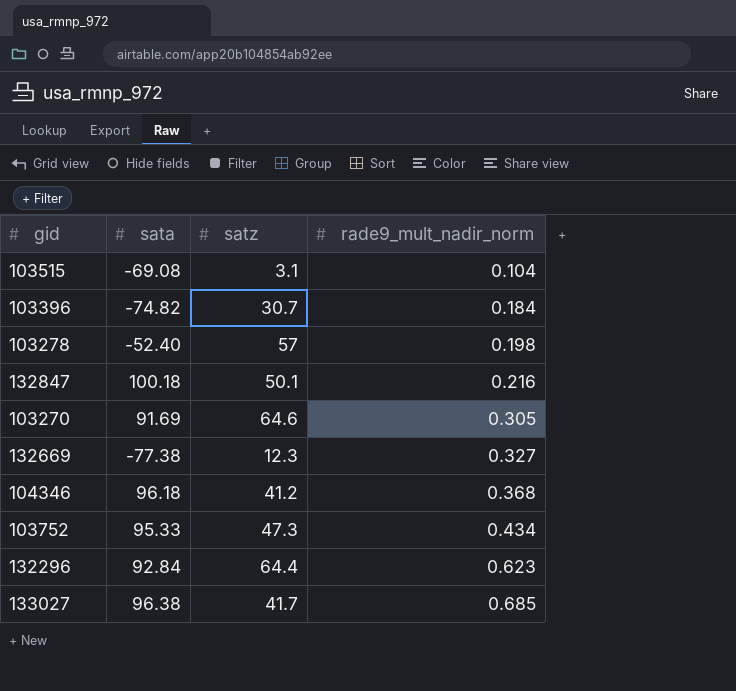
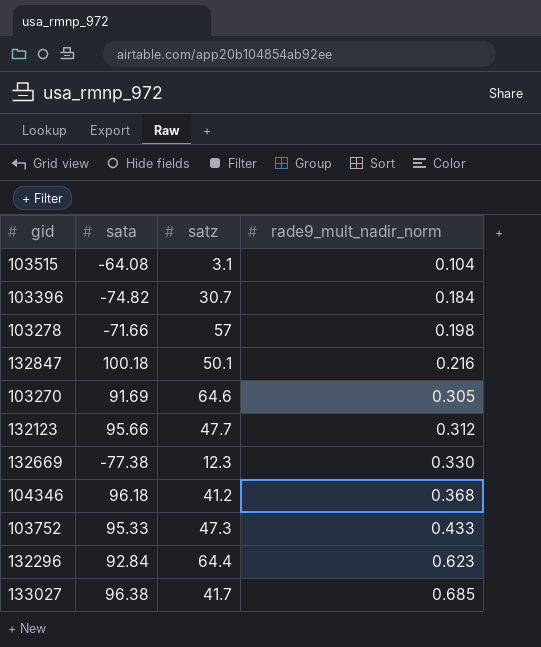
103515 | sata: -69.08 -> -64.08
103278 | sata: -52.40 -> -71.66
row 132123: none -> 95.66 | 47.7 | 0.312
132669 | rade9_mult_nadir_norm: 0.327 -> 0.330
103752 | rade9_mult_nadir_norm: 0.434 -> 0.433

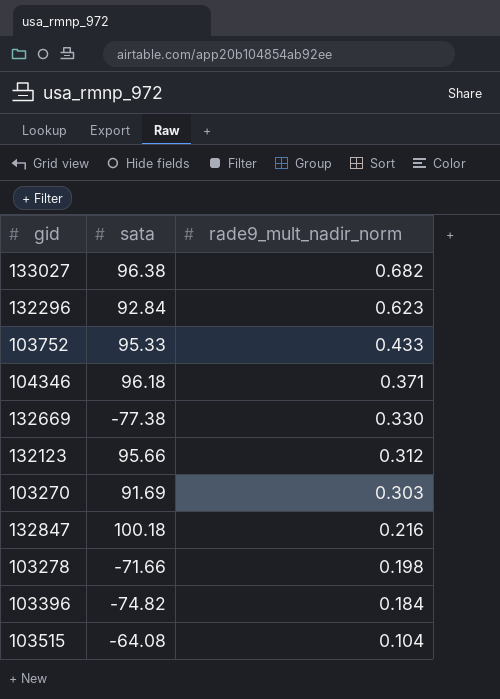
row order: rade9_mult_nadir_norm ascending -> rade9_mult_nadir_norm descending
column satz | position: 3 -> none
133027 | rade9_mult_nadir_norm: 0.685 -> 0.682
104346 | rade9_mult_nadir_norm: 0.368 -> 0.371
103270 | rade9_mult_nadir_norm: 0.305 -> 0.303

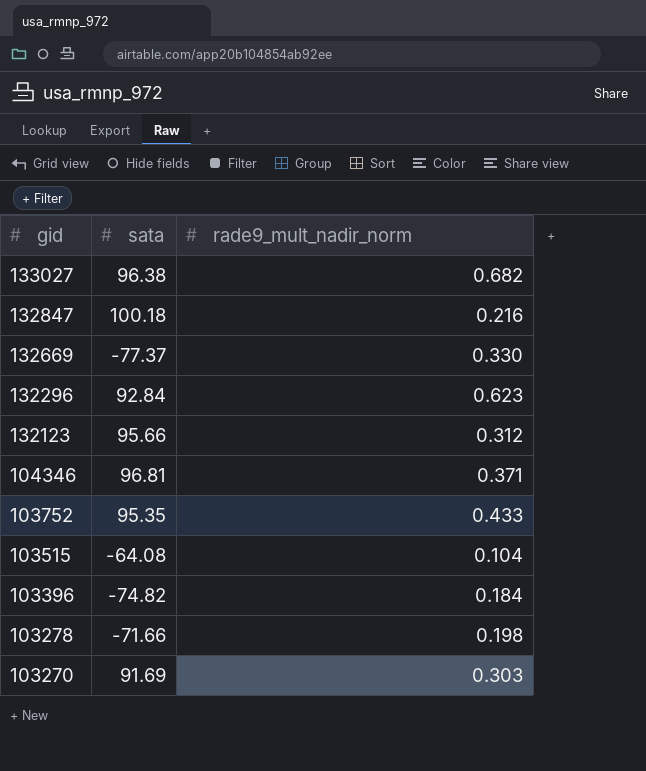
row order: rade9_mult_nadir_norm descending -> gid descending
132669 | sata: -77.38 -> -77.37
104346 | sata: 96.18 -> 96.81
103752 | sata: 95.33 -> 95.35

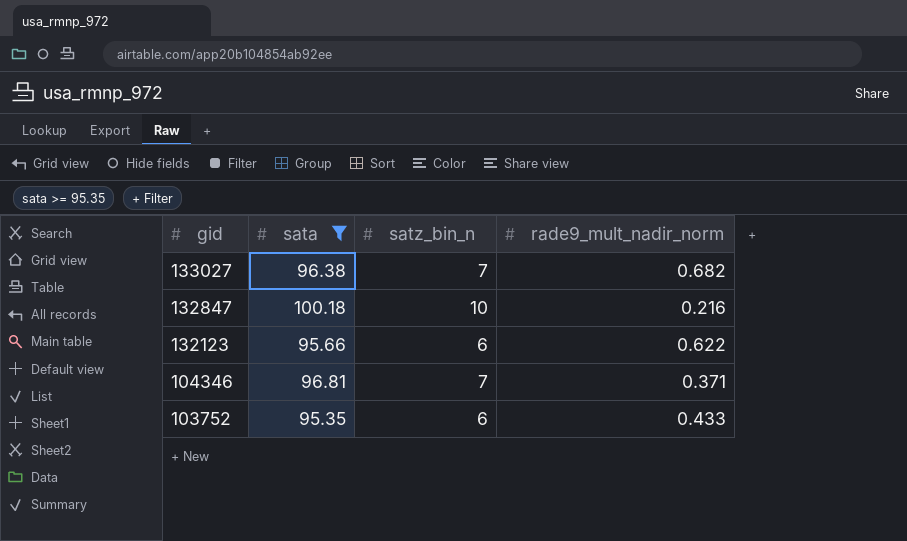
filter: none -> sata >= 95.35
column satz_bin_n | position: none -> 3
132123 | rade9_mult_nadir_norm: 0.312 -> 0.622

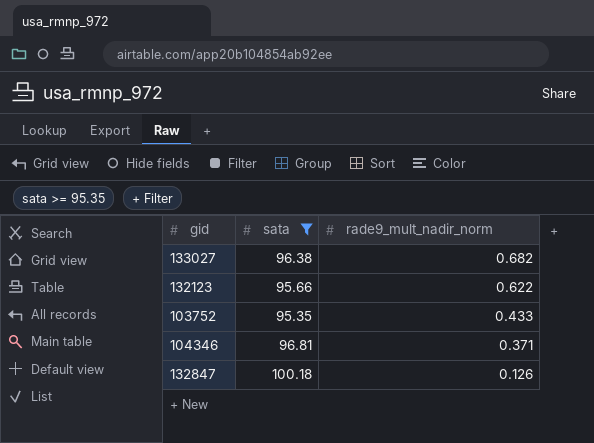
row order: gid descending -> rade9_mult_nadir_norm descending
column satz_bin_n | position: 3 -> none
132847 | rade9_mult_nadir_norm: 0.216 -> 0.126

